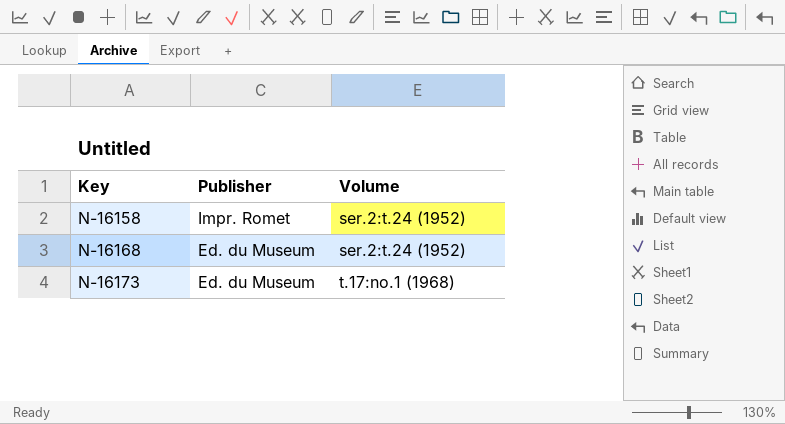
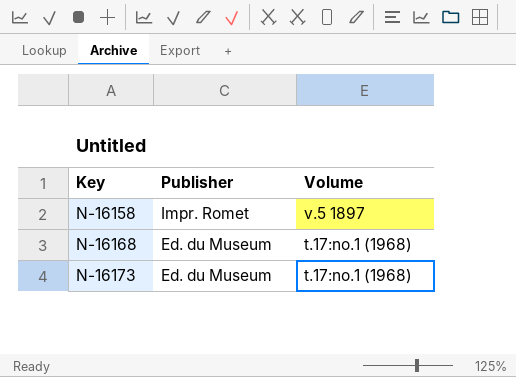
N-16158 | Volume: ser.2:t.24 (1952) -> v.5 1897
N-16168 | Volume: ser.2:t.24 (1952) -> t.17:no.1 (1968)

